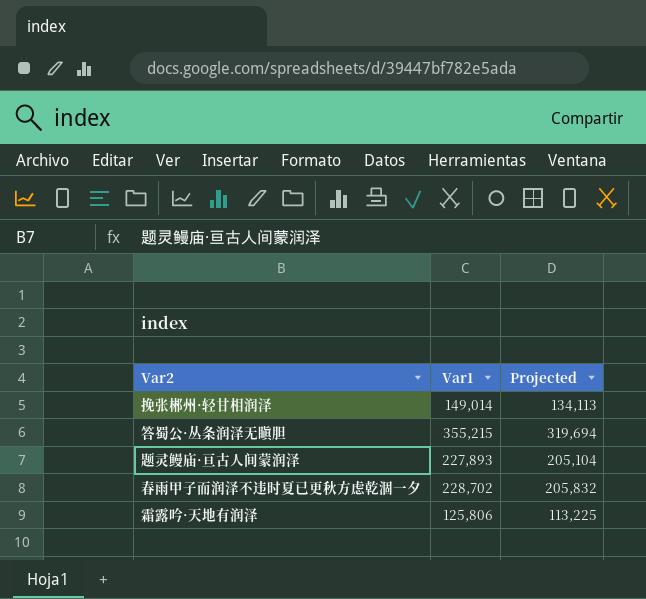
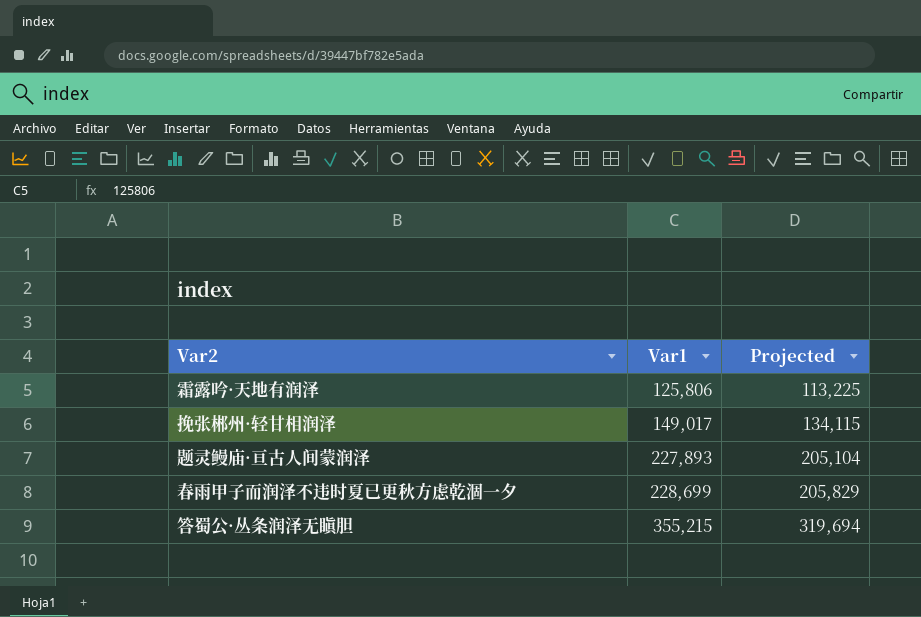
row order: none -> Var1 ascending
挽张郴州·轻甘相润泽 | Var1: 149,014 -> 149,017
挽张郴州·轻甘相润泽 | Projected: 134,113 -> 134,115
春雨甲子而润泽不违时夏已更秋方虑乾涸一夕 | Var1: 228,702 -> 228,699
春雨甲子而润泽不违时夏已更秋方虑乾涸一夕 | Projected: 205,832 -> 205,829

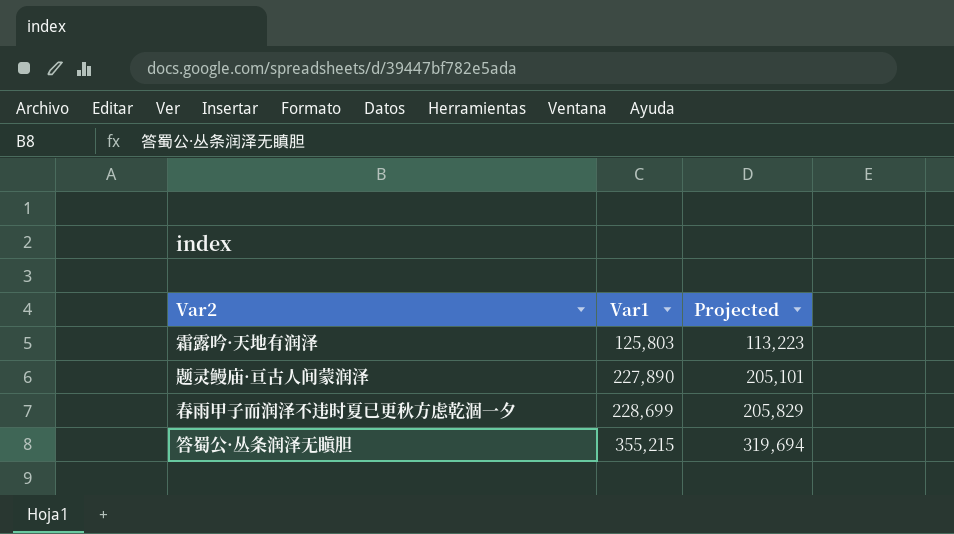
row 挽张郴州·轻甘相润泽: 149,017 | 134,115 -> none
霜露吟·天地有润泽 | Var1: 125,806 -> 125,803
霜露吟·天地有润泽 | Projected: 113,225 -> 113,223
题灵鳗庙·亘古人间蒙润泽 | Var1: 227,893 -> 227,890
题灵鳗庙·亘古人间蒙润泽 | Projected: 205,104 -> 205,101

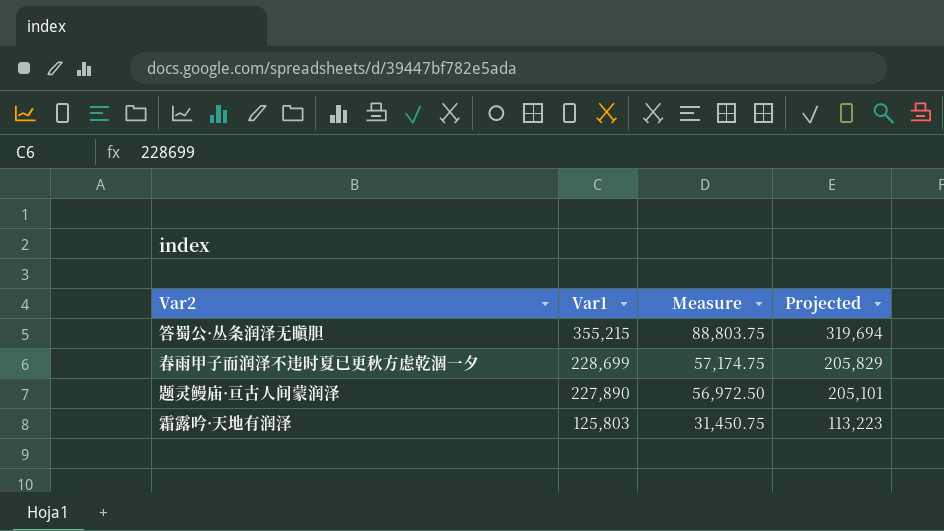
row order: Var1 ascending -> Var1 descending
column Measure | formula: none -> [Var1] * 0.25

